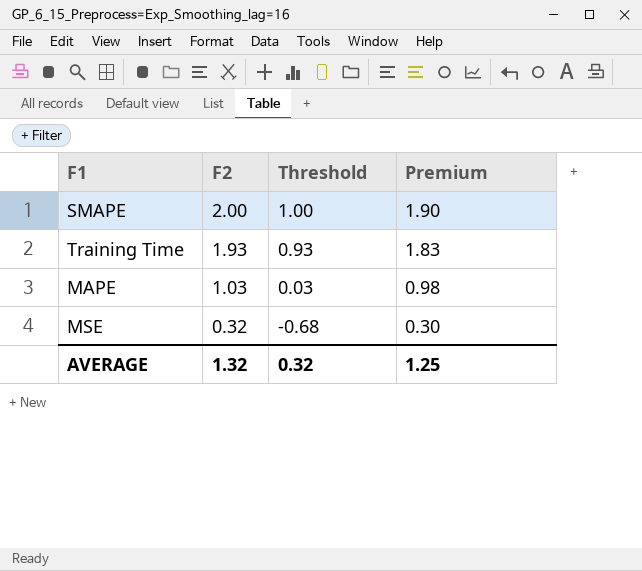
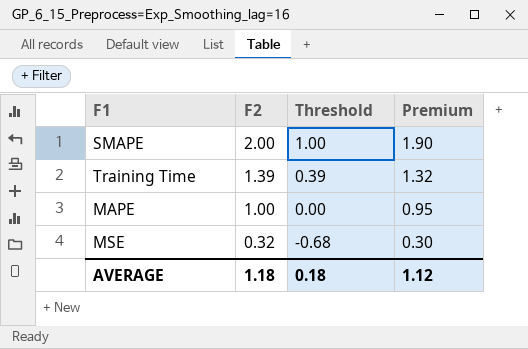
Training Time | F2: 1.93 -> 1.39
Training Time | Threshold: 0.93 -> 0.39
Training Time | Premium: 1.83 -> 1.32
MAPE | F2: 1.03 -> 1.00
MAPE | Threshold: 0.03 -> 0.00
MAPE | Premium: 0.98 -> 0.95
AVERAGE | F2: 1.32 -> 1.18
AVERAGE | Threshold: 0.32 -> 0.18
AVERAGE | Premium: 1.25 -> 1.12

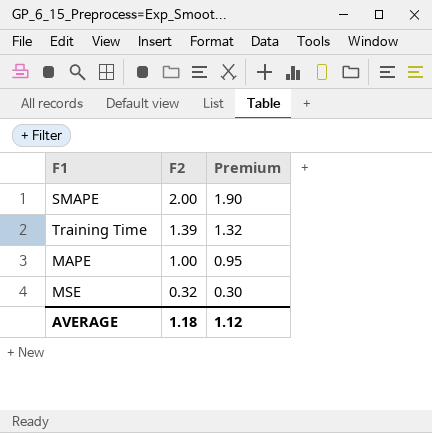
column Threshold | formula: [F2] - 1 -> none

